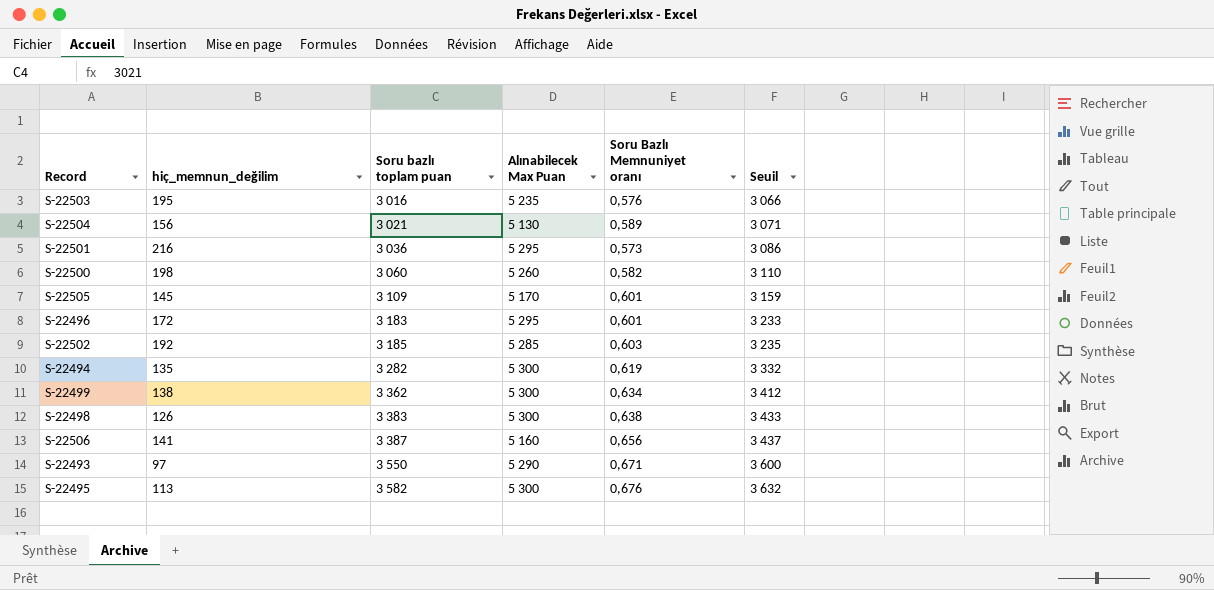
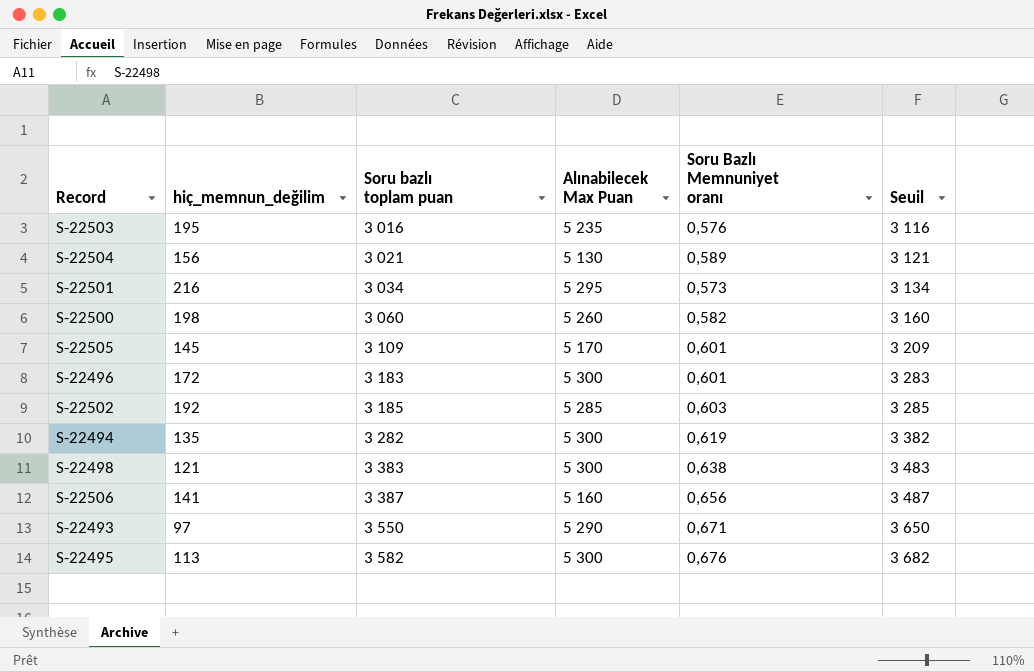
column Seuil | formula: [Soru bazlı toplam puan] + 50 -> [Soru bazlı toplam puan] + 100
row S-22499: 138 | 3 362 | 5 300 | 0,634 | 3 412 -> none
S-22501 | Soru bazlı toplam puan: 3 036 -> 3 034
S-22496 | Alınabilecek Max Puan: 5 295 -> 5 300
S-22498 | hiç_memnun_değilim: 126 -> 121

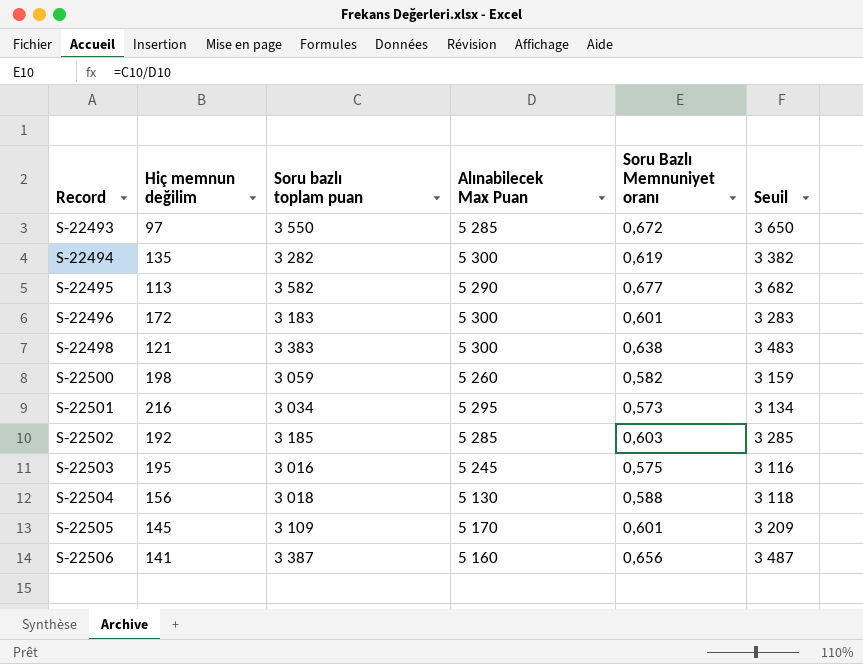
row order: Soru bazlı toplam puan ascending -> Record ascending
column name: hiç_memnun_değilim -> Hiç memnun değilim
S-22493 | Alınabilecek Max Puan: 5 290 -> 5 285
S-22493 | Soru Bazlı Memnuniyet oranı: 0,671 -> 0,672
S-22495 | Alınabilecek Max Puan: 5 300 -> 5 290
S-22495 | Soru Bazlı Memnuniyet oranı: 0,676 -> 0,677
S-22500 | Soru bazlı toplam puan: 3 060 -> 3 059
S-22500 | Seuil: 3 160 -> 3 159
S-22503 | Alınabilecek Max Puan: 5 235 -> 5 245
S-22503 | Soru Bazlı Memnuniyet oranı: 0,576 -> 0,575
S-22504 | Soru bazlı toplam puan: 3 021 -> 3 018
S-22504 | Soru Bazlı Memnuniyet oranı: 0,589 -> 0,588
S-22504 | Seuil: 3 121 -> 3 118

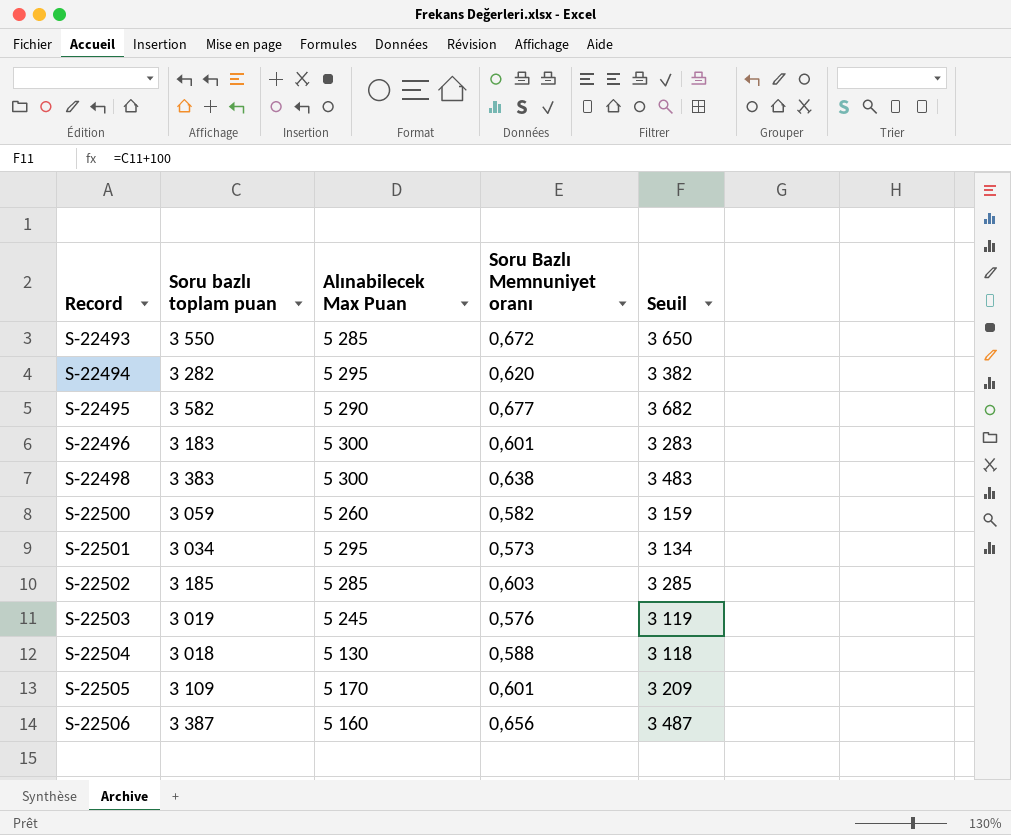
column Hiç memnun değilim | position: 2 -> none
S-22494 | Alınabilecek Max Puan: 5 300 -> 5 295
S-22494 | Soru Bazlı Memnuniyet oranı: 0,619 -> 0,620
S-22503 | Soru bazlı toplam puan: 3 016 -> 3 019
S-22503 | Soru Bazlı Memnuniyet oranı: 0,575 -> 0,576
S-22503 | Seuil: 3 116 -> 3 119

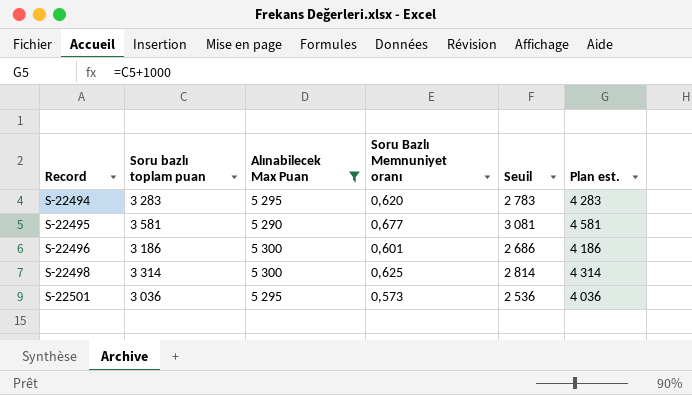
filter: none -> Alınabilecek Max Puan >= 5 290
column Seuil | formula: [Soru bazlı toplam puan] + 100 -> [Soru bazlı toplam puan] - 500
column Plan est. | formula: none -> [Soru bazlı toplam puan] + 1000
S-22494 | Soru bazlı toplam puan: 3 282 -> 3 283
S-22495 | Soru bazlı toplam puan: 3 582 -> 3 581
S-22496 | Soru bazlı toplam puan: 3 183 -> 3 186
S-22498 | Soru bazlı toplam puan: 3 383 -> 3 314
S-22498 | Soru Bazlı Memnuniyet oranı: 0,638 -> 0,625
S-22501 | Soru bazlı toplam puan: 3 034 -> 3 036

